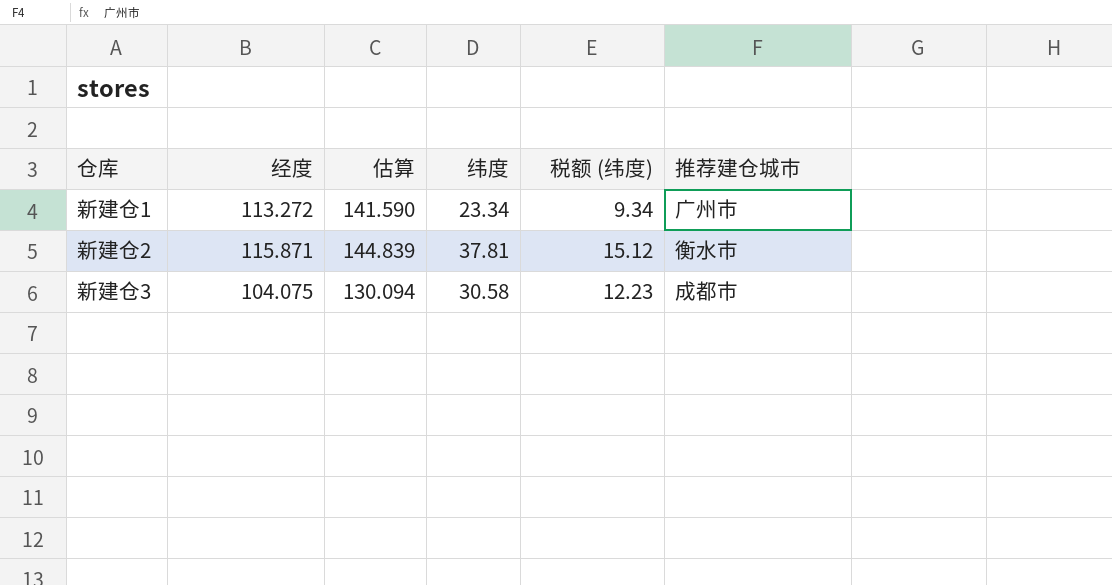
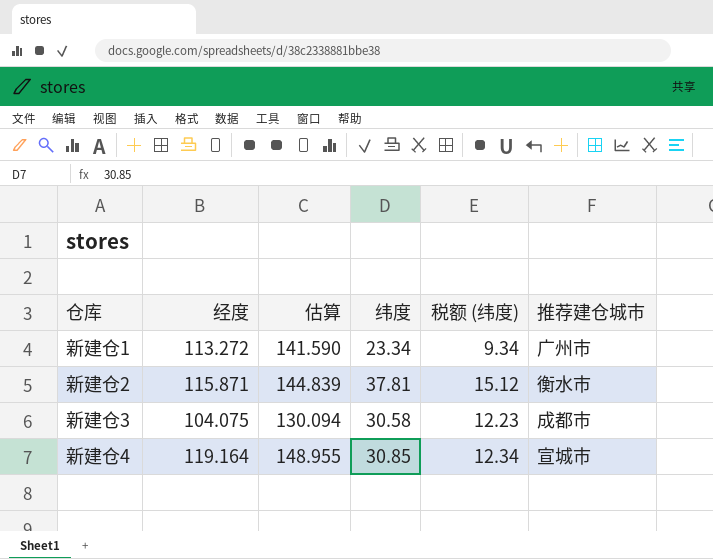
row 新建仓4: none -> 119.164 | 148.955 | 30.85 | 12.34 | 宣城市

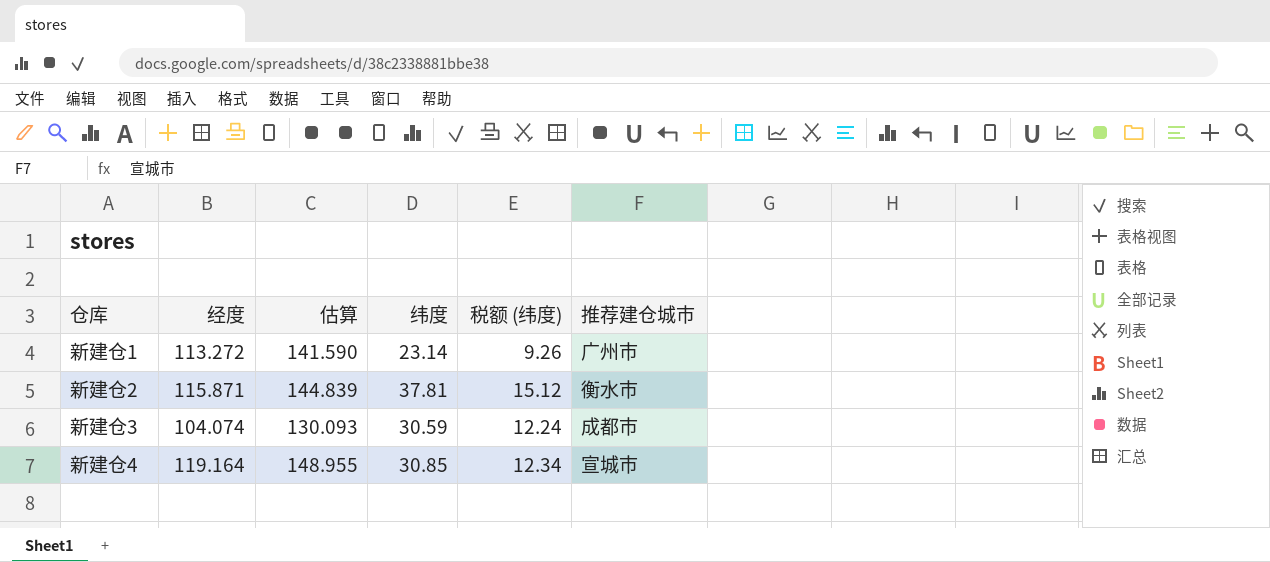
新建仓1 | 纬度: 23.34 -> 23.14
新建仓1 | 税额 (纬度): 9.34 -> 9.26
新建仓3 | 经度: 104.075 -> 104.074
新建仓3 | 估算: 130.094 -> 130.093
新建仓3 | 纬度: 30.58 -> 30.59
新建仓3 | 税额 (纬度): 12.23 -> 12.24

